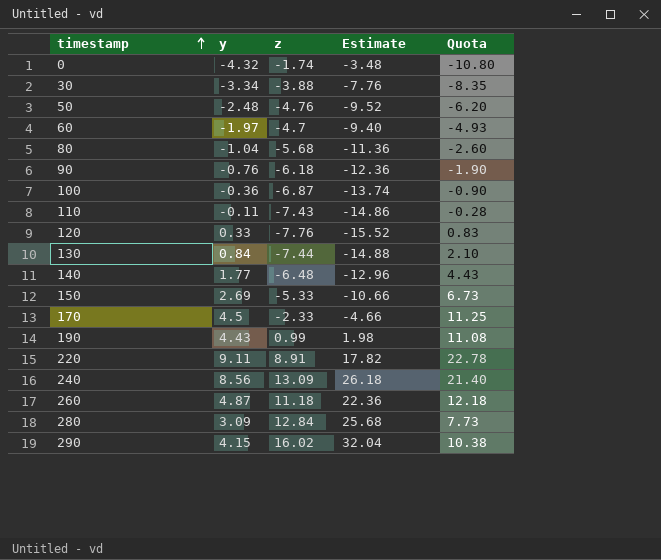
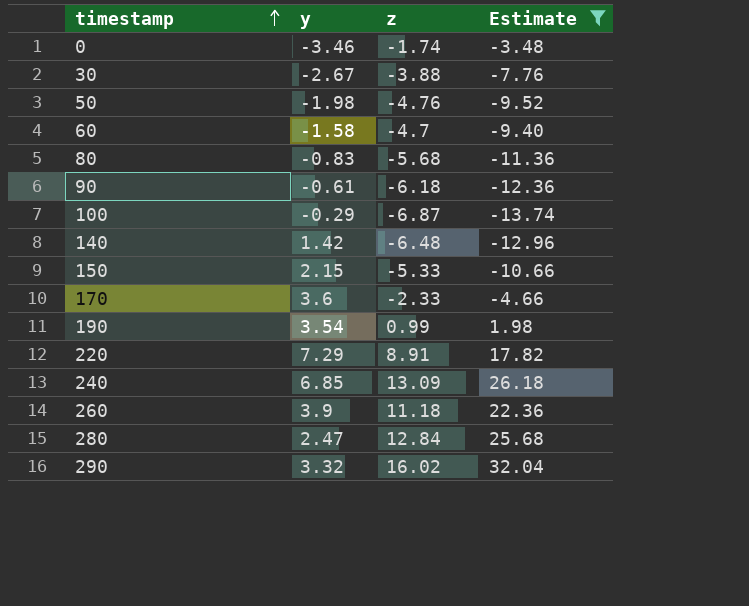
filter: none -> Estimate >= -13.74
column Quota | formula: [y] * 2.5 -> none
0 | y: -4.32 -> -3.46
30 | y: -3.34 -> -2.67
50 | y: -2.48 -> -1.98
60 | y: -1.97 -> -1.58
80 | y: -1.04 -> -0.83
90 | y: -0.76 -> -0.61
100 | y: -0.36 -> -0.29
140 | y: 1.77 -> 1.42
150 | y: 2.69 -> 2.15
170 | y: 4.5 -> 3.6
190 | y: 4.43 -> 3.54
220 | y: 9.11 -> 7.29
240 | y: 8.56 -> 6.85
260 | y: 4.87 -> 3.9
280 | y: 3.09 -> 2.47
290 | y: 4.15 -> 3.32

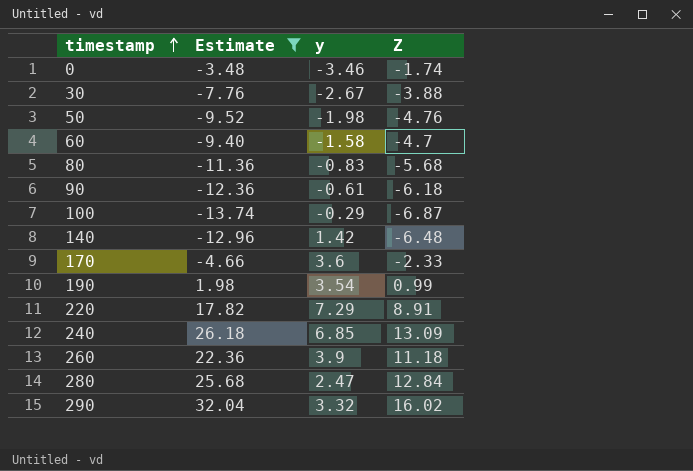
column Estimate | position: 4 -> 2
column name: z -> Z
row 150: 2.15 | -5.33 | -10.66 -> none

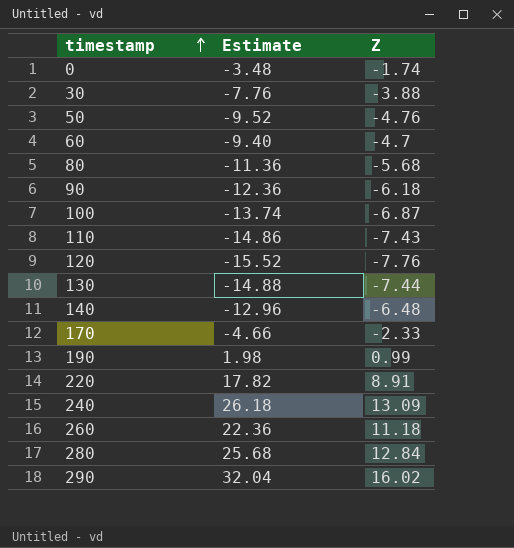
filter: Estimate >= -13.74 -> none
column y | position: 3 -> none

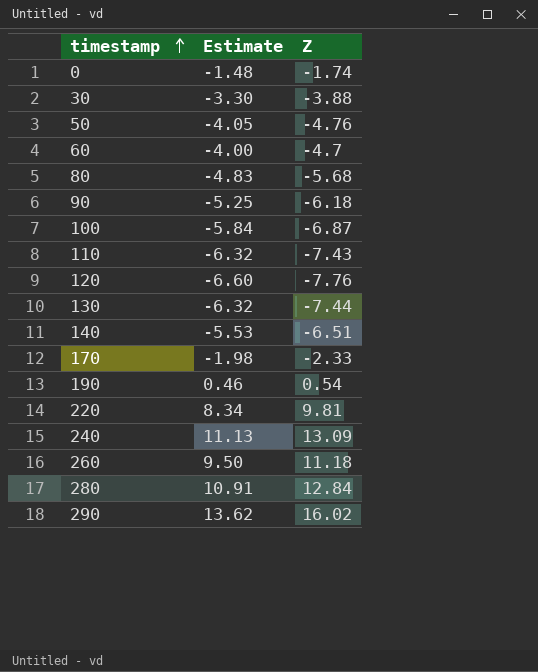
column Estimate | formula: [Z] * 2 -> [Z] * 0.85
140 | Z: -6.48 -> -6.51
190 | Z: 0.99 -> 0.54
220 | Z: 8.91 -> 9.81

